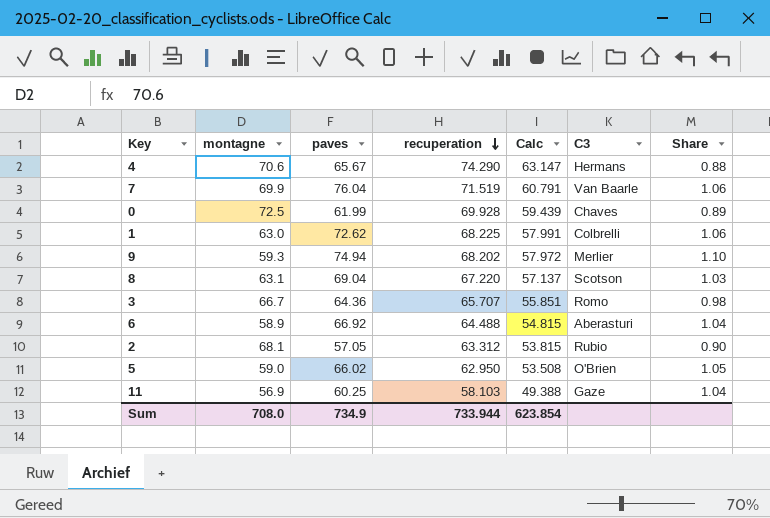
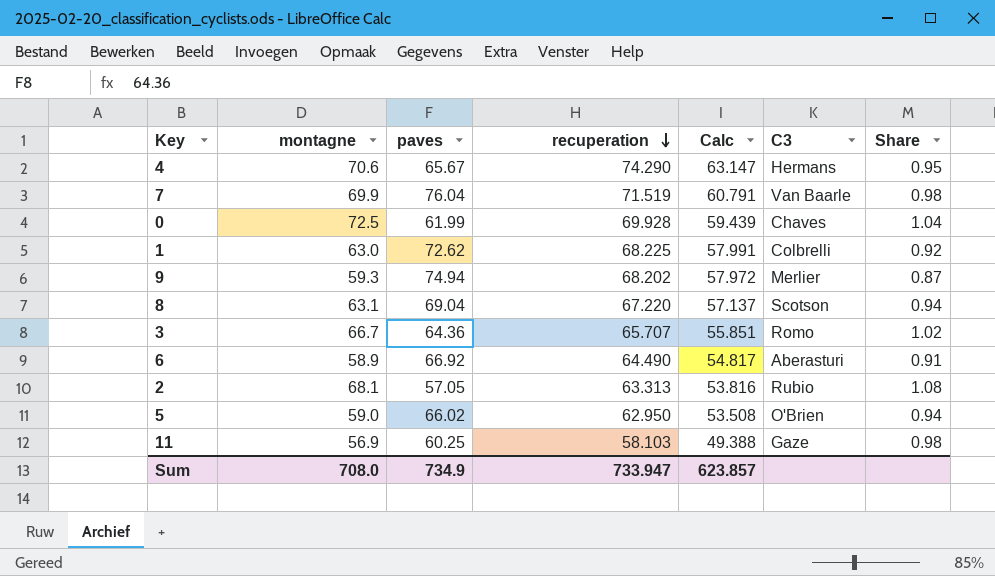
column Share | formula: [paves] / [recuperation] -> [montagne] / [recuperation]
6 | recuperation: 64.488 -> 64.490
6 | Calc: 54.815 -> 54.817
2 | recuperation: 63.312 -> 63.313
2 | Calc: 53.815 -> 53.816
Sum | recuperation: 733.944 -> 733.947
Sum | Calc: 623.854 -> 623.857

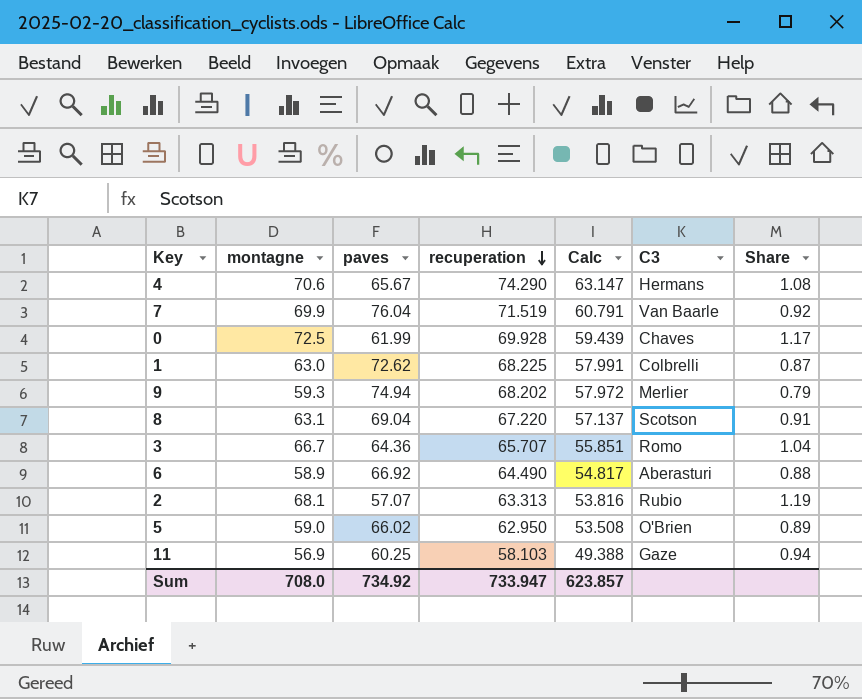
column Share | formula: [montagne] / [recuperation] -> [montagne] / [paves]
2 | paves: 57.05 -> 57.07
Sum | paves: 734.9 -> 734.92

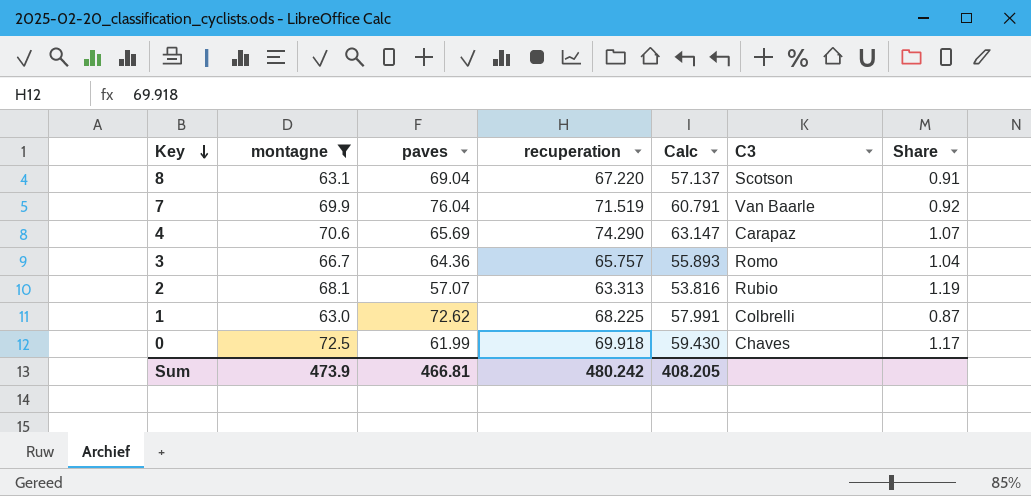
filter: none -> montagne >= 63.0
row order: recuperation descending -> Key descending
4 | paves: 65.67 -> 65.69
4 | C3: Hermans -> Carapaz
4 | Share: 1.08 -> 1.07
3 | recuperation: 65.707 -> 65.757
3 | Calc: 55.851 -> 55.893
0 | recuperation: 69.928 -> 69.918
0 | Calc: 59.439 -> 59.430
Sum | montagne: 708.0 -> 473.9
Sum | paves: 734.92 -> 466.81
Sum | recuperation: 733.947 -> 480.242
Sum | Calc: 623.857 -> 408.205

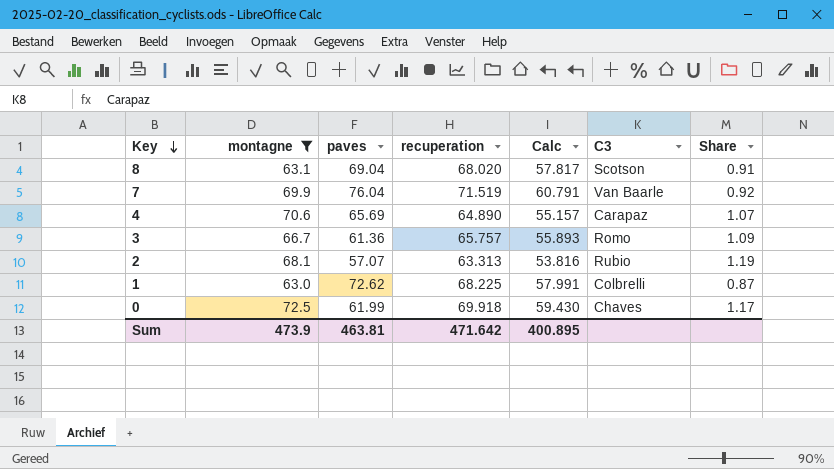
8 | recuperation: 67.220 -> 68.020
8 | Calc: 57.137 -> 57.817
4 | recuperation: 74.290 -> 64.890
4 | Calc: 63.147 -> 55.157
3 | paves: 64.36 -> 61.36
3 | Share: 1.04 -> 1.09
Sum | paves: 466.81 -> 463.81
Sum | recuperation: 480.242 -> 471.642
Sum | Calc: 408.205 -> 400.895

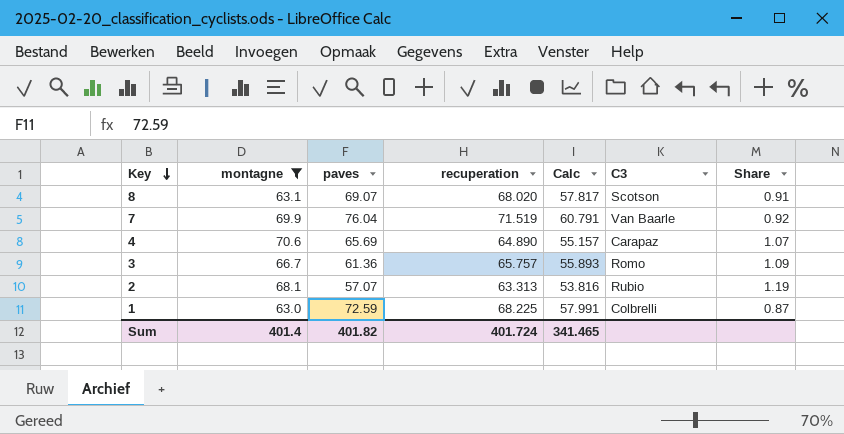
row 0: 72.5 | 61.99 | 69.918 | 59.430 | Chaves | 1.17 -> none
8 | paves: 69.04 -> 69.07
1 | paves: 72.62 -> 72.59
Sum | montagne: 473.9 -> 401.4
Sum | paves: 463.81 -> 401.82
Sum | recuperation: 471.642 -> 401.724
Sum | Calc: 400.895 -> 341.465

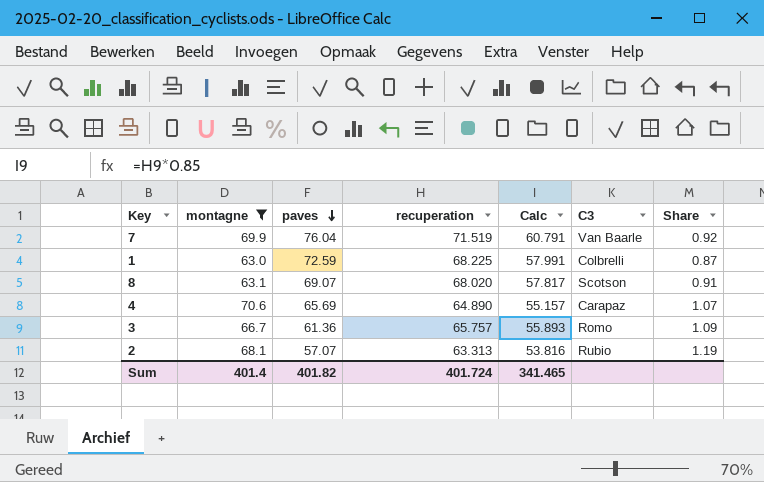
row order: Key descending -> paves descending

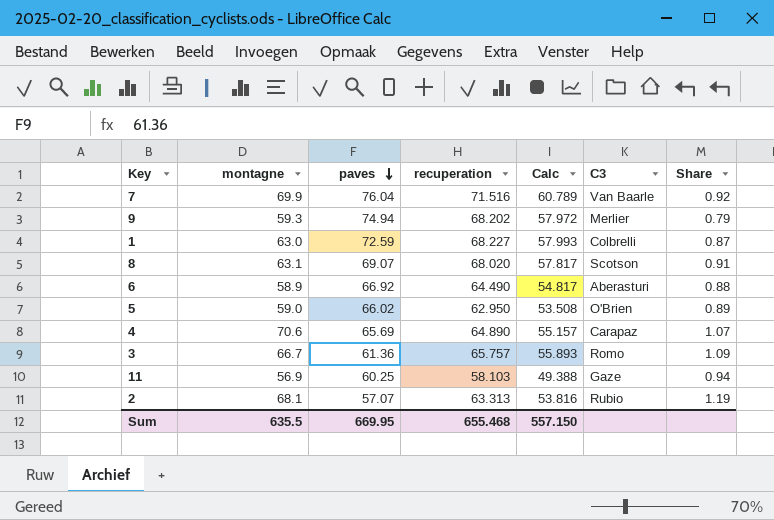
filter: montagne >= 63.0 -> none
7 | recuperation: 71.519 -> 71.516
7 | Calc: 60.791 -> 60.789
1 | recuperation: 68.225 -> 68.227
1 | Calc: 57.991 -> 57.993
Sum | montagne: 401.4 -> 635.5
Sum | paves: 401.82 -> 669.95
Sum | recuperation: 401.724 -> 655.468
Sum | Calc: 341.465 -> 557.150

